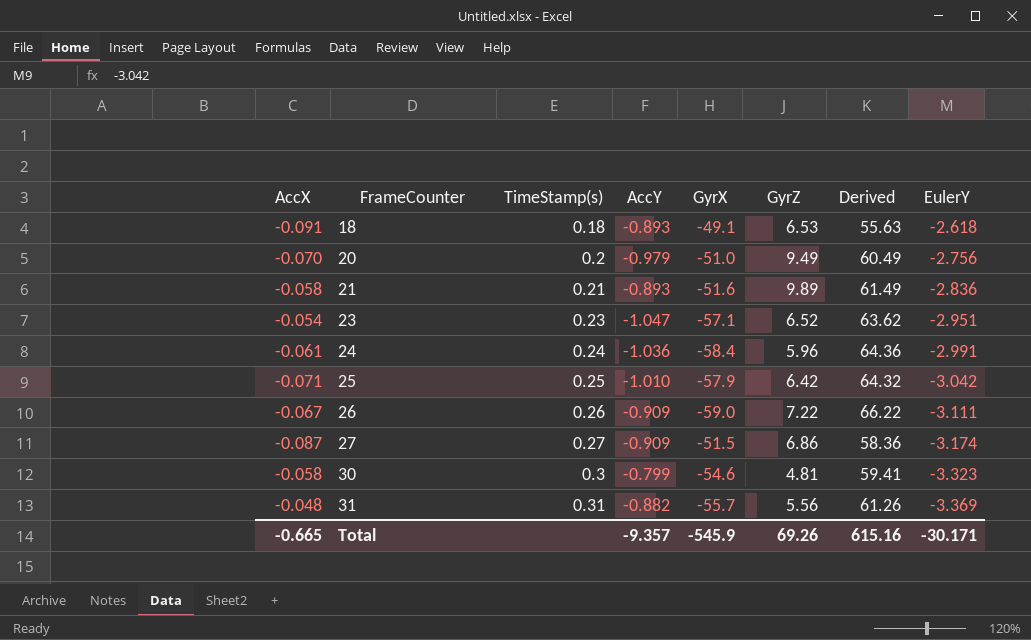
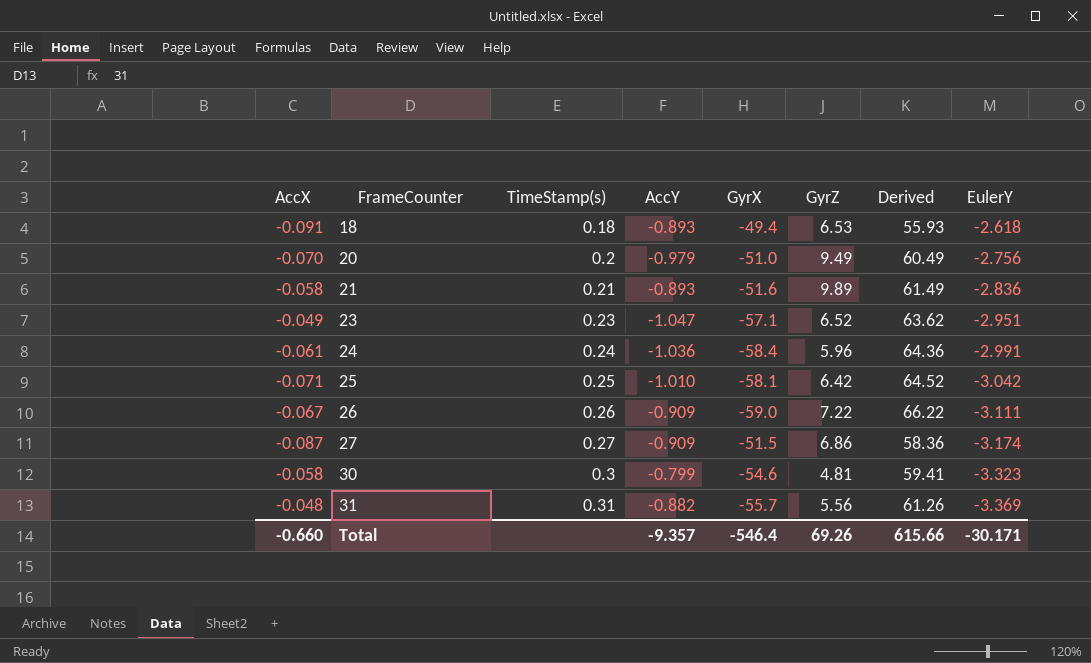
18 | GyrX: -49.1 -> -49.4
18 | Derived: 55.63 -> 55.93
23 | AccX: -0.054 -> -0.049
25 | GyrX: -57.9 -> -58.1
25 | Derived: 64.32 -> 64.52
Total | AccX: -0.665 -> -0.660
Total | GyrX: -545.9 -> -546.4
Total | Derived: 615.16 -> 615.66

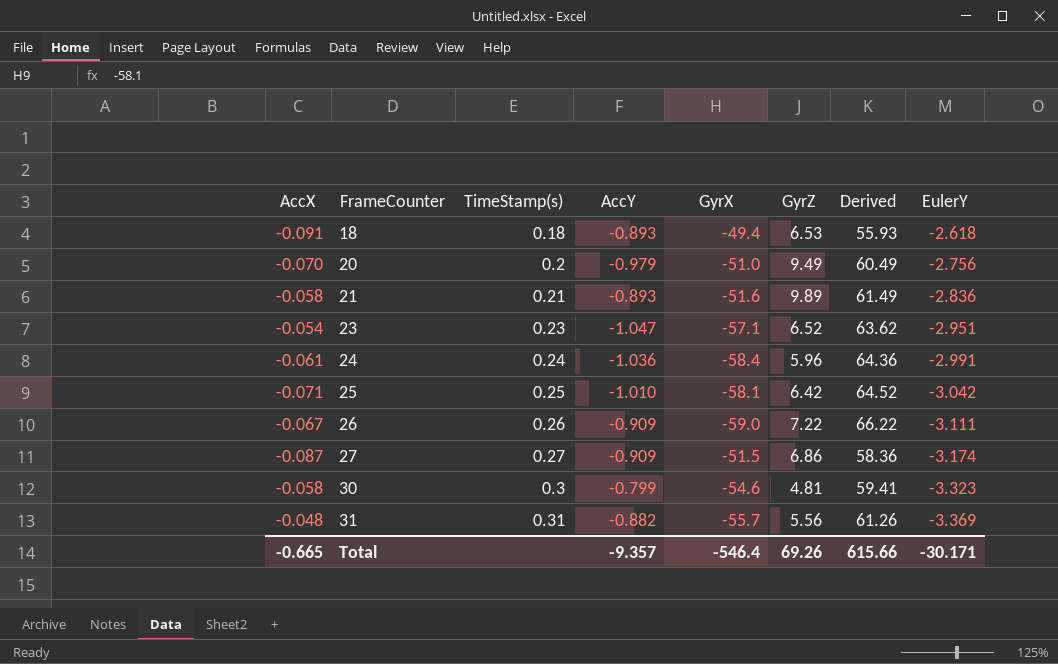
23 | AccX: -0.049 -> -0.054
Total | AccX: -0.660 -> -0.665

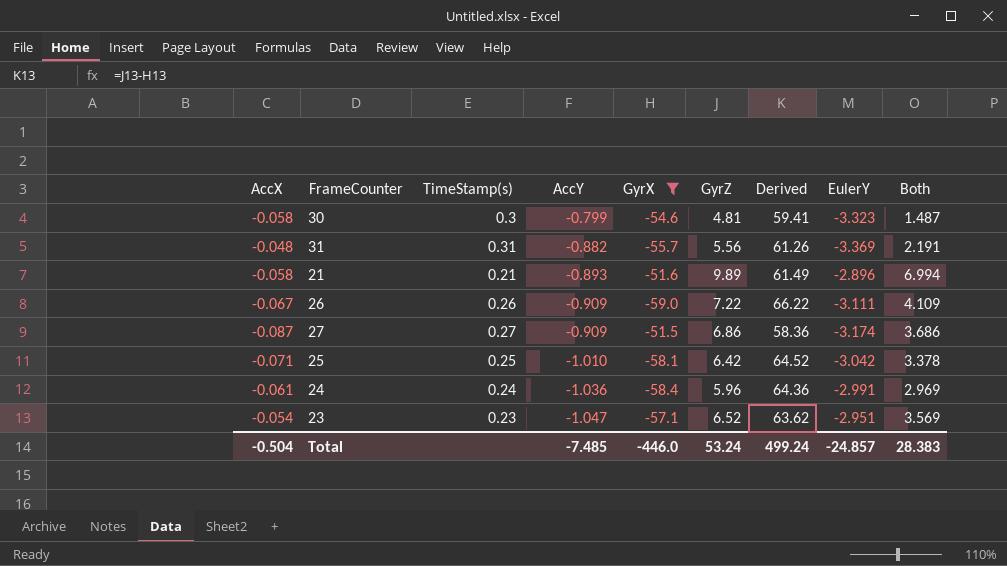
filter: none -> GyrX <= -51.5
row order: FrameCounter ascending -> AccY descending
column Both | formula: none -> [GyrZ] + [EulerY]
21 | EulerY: -2.836 -> -2.896
Total | AccX: -0.665 -> -0.504
Total | AccY: -9.357 -> -7.485
Total | GyrX: -546.4 -> -446.0
Total | GyrZ: 69.26 -> 53.24
Total | Derived: 615.66 -> 499.24
Total | EulerY: -30.171 -> -24.857

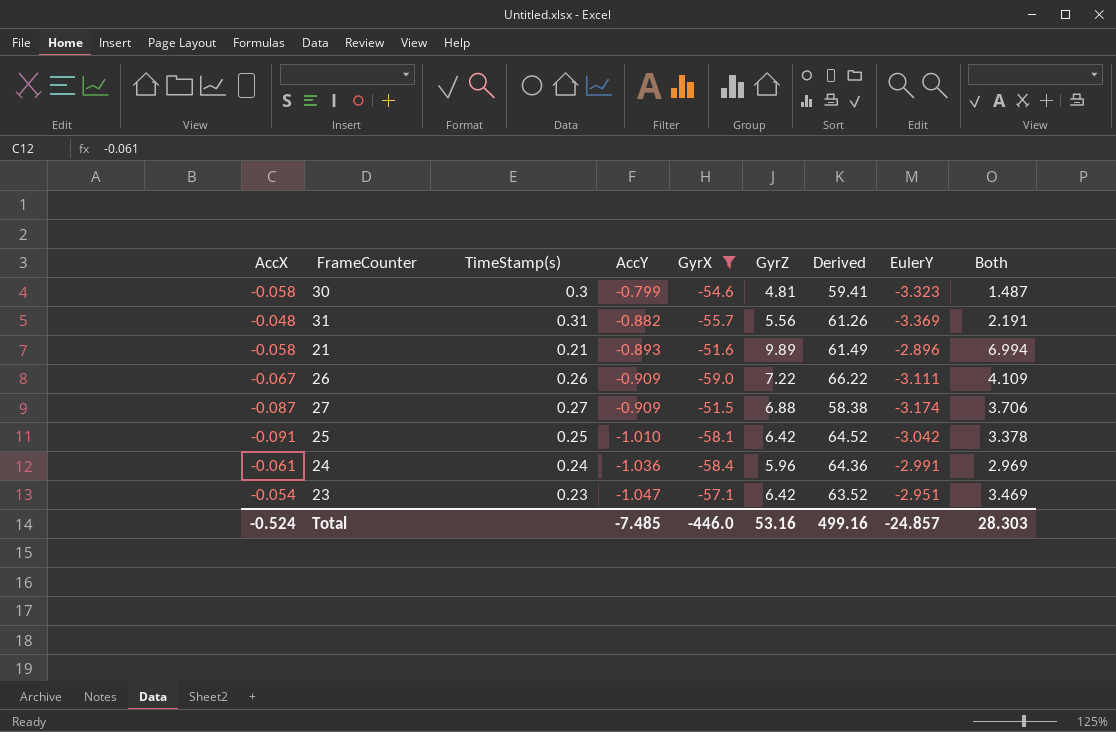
27 | GyrZ: 6.86 -> 6.88
27 | Derived: 58.36 -> 58.38
27 | Both: 3.686 -> 3.706
25 | AccX: -0.071 -> -0.091
23 | GyrZ: 6.52 -> 6.42
23 | Derived: 63.62 -> 63.52
23 | Both: 3.569 -> 3.469
Total | AccX: -0.504 -> -0.524
Total | GyrZ: 53.24 -> 53.16
Total | Derived: 499.24 -> 499.16
Total | Both: 28.383 -> 28.303

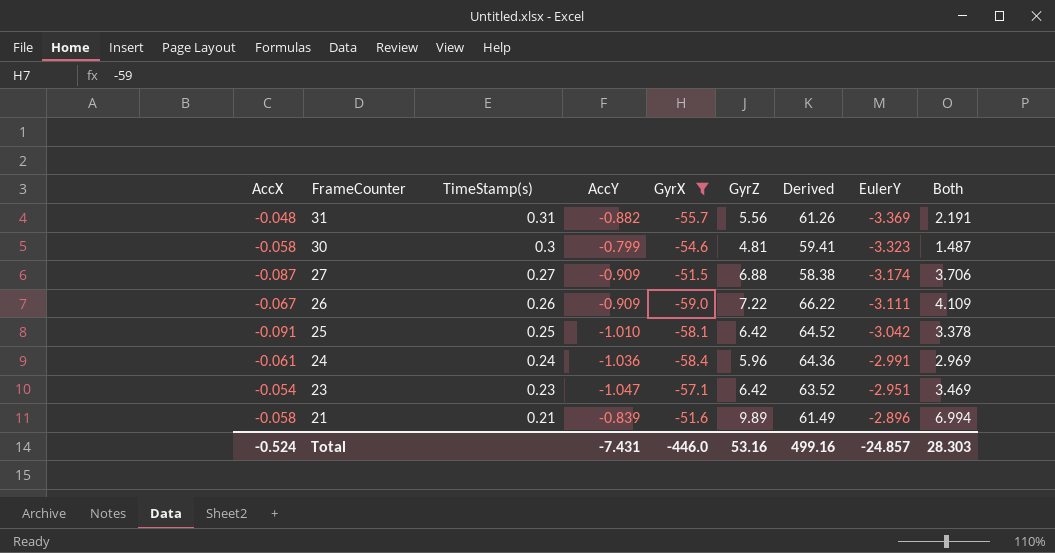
row order: AccY descending -> FrameCounter descending
21 | AccY: -0.893 -> -0.839
Total | AccY: -7.485 -> -7.431

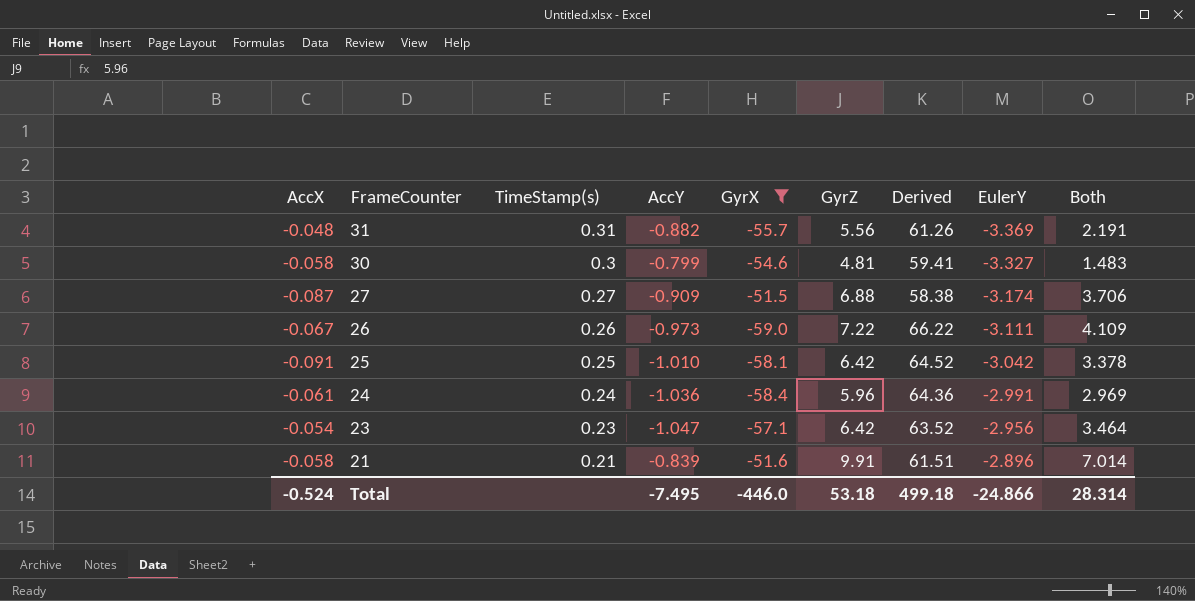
30 | EulerY: -3.323 -> -3.327
30 | Both: 1.487 -> 1.483
26 | AccY: -0.909 -> -0.973
23 | EulerY: -2.951 -> -2.956
23 | Both: 3.469 -> 3.464
21 | GyrZ: 9.89 -> 9.91
21 | Derived: 61.49 -> 61.51
21 | Both: 6.994 -> 7.014
Total | AccY: -7.431 -> -7.495
Total | GyrZ: 53.16 -> 53.18
Total | Derived: 499.16 -> 499.18
Total | EulerY: -24.857 -> -24.866
Total | Both: 28.303 -> 28.314

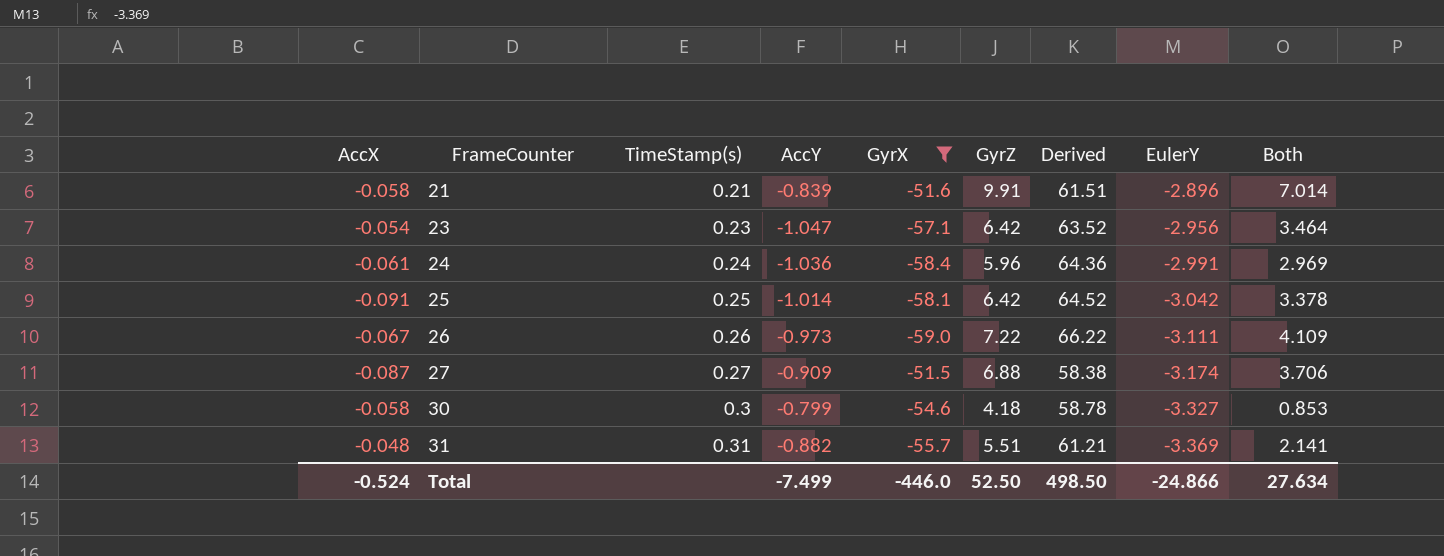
row order: FrameCounter descending -> FrameCounter ascending
25 | AccY: -1.010 -> -1.014
30 | GyrZ: 4.81 -> 4.18
30 | Derived: 59.41 -> 58.78
30 | Both: 1.483 -> 0.853
31 | GyrZ: 5.56 -> 5.51
31 | Derived: 61.26 -> 61.21
31 | Both: 2.191 -> 2.141
Total | AccY: -7.495 -> -7.499
Total | GyrZ: 53.18 -> 52.50
Total | Derived: 499.18 -> 498.50
Total | Both: 28.314 -> 27.634

